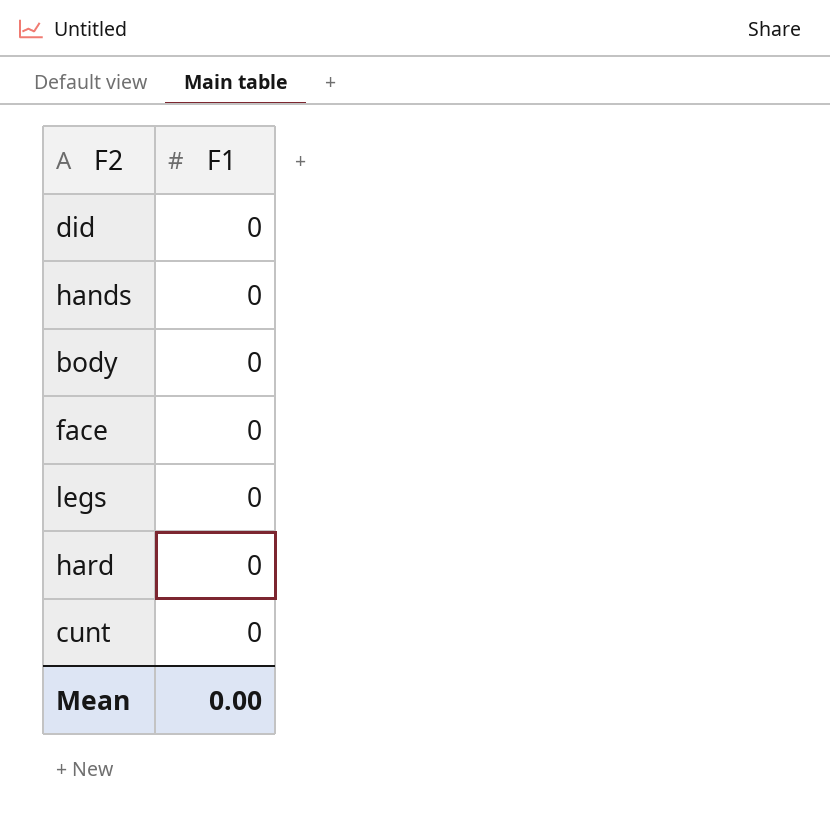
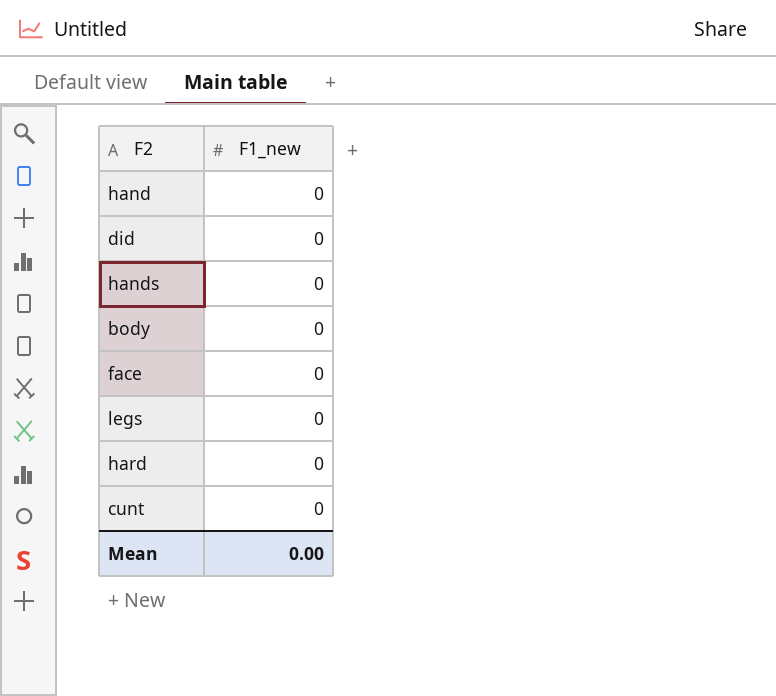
column name: F1 -> F1_new
row hand: none -> 0

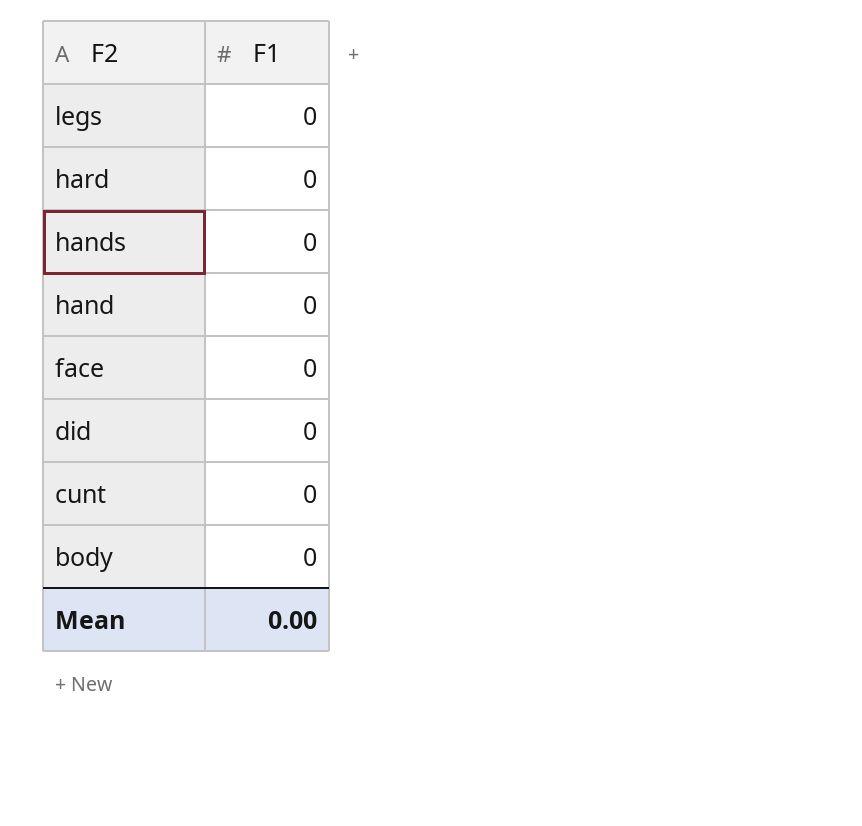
row order: none -> F2 descending
column name: F1_new -> F1

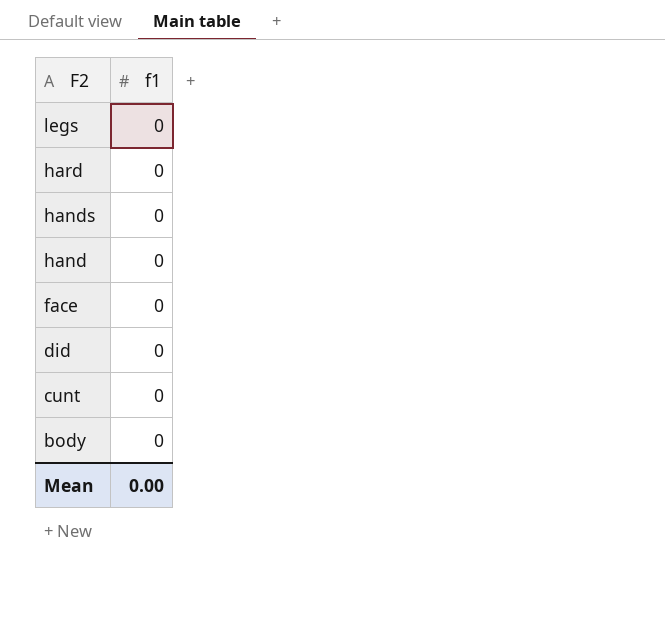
column name: F1 -> f1

